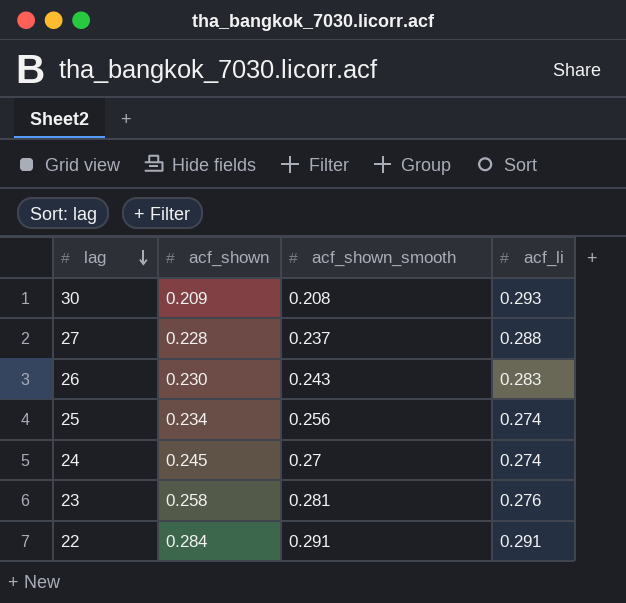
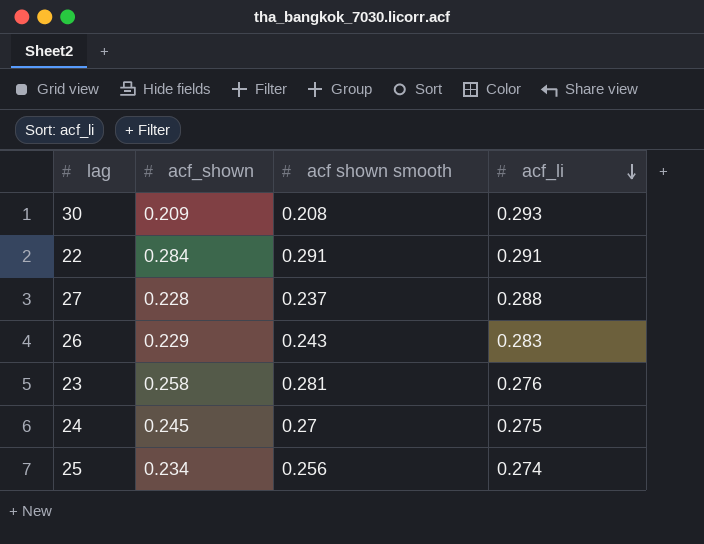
row order: lag descending -> acf_li descending
column name: acf_shown_smooth -> acf shown smooth
26 | acf_shown: 0.230 -> 0.229
24 | acf_li: 0.274 -> 0.275

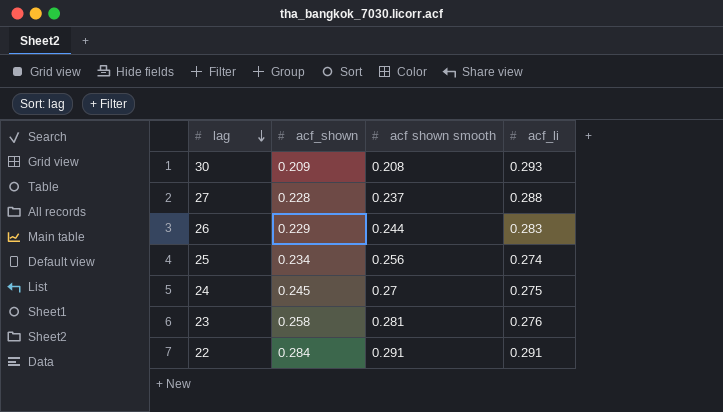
row order: acf_li descending -> lag descending
26 | acf shown smooth: 0.243 -> 0.244

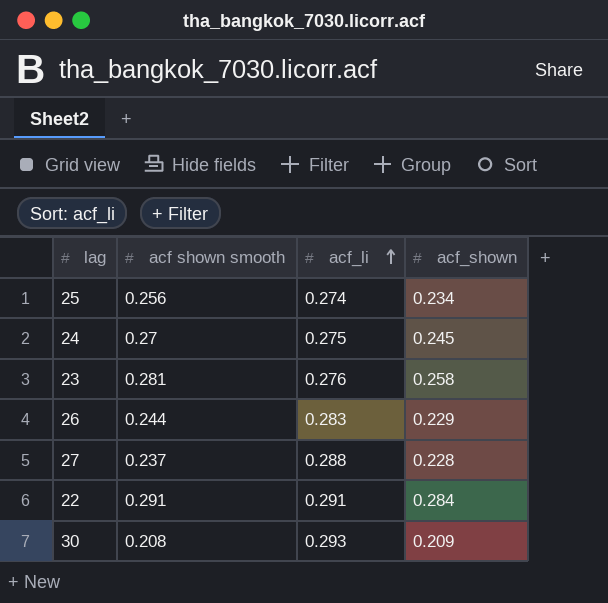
row order: lag descending -> acf_li ascending
column acf_shown | position: 2 -> 4

